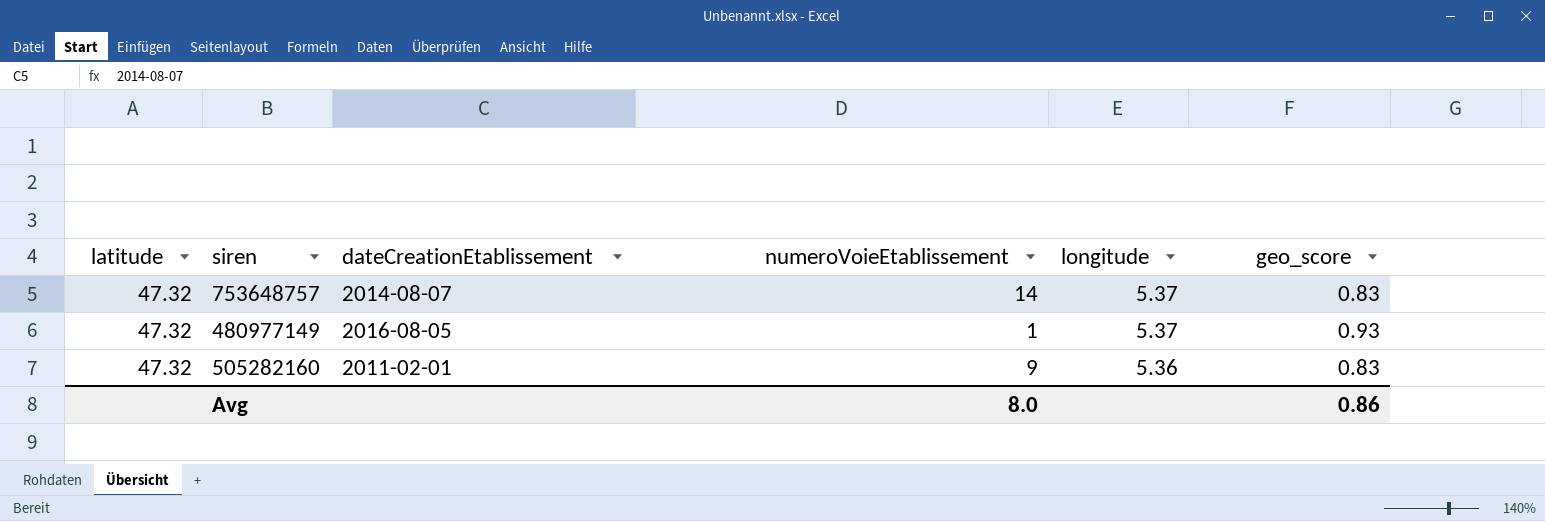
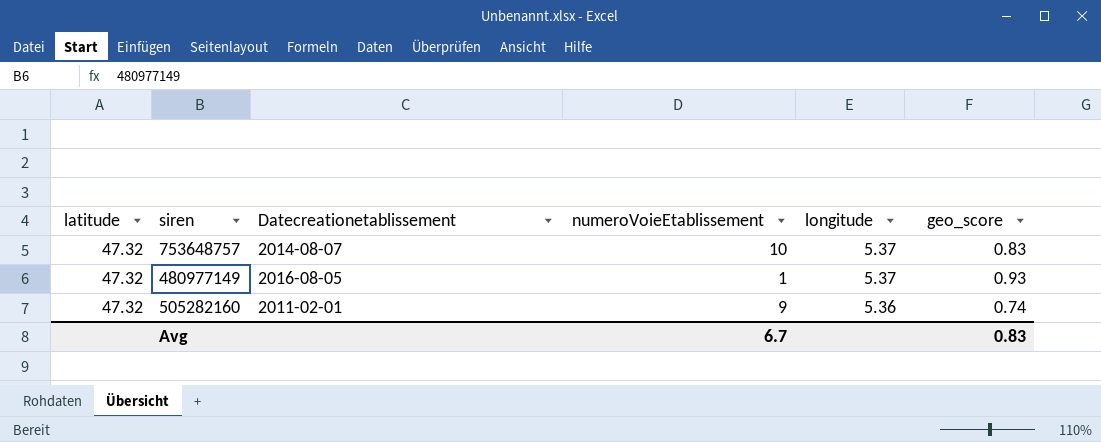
column name: dateCreationEtablissement -> Datecreationetablissement
753648757 | numeroVoieEtablissement: 14 -> 10
505282160 | geo_score: 0.83 -> 0.74
Avg | numeroVoieEtablissement: 8.0 -> 6.7
Avg | geo_score: 0.86 -> 0.83

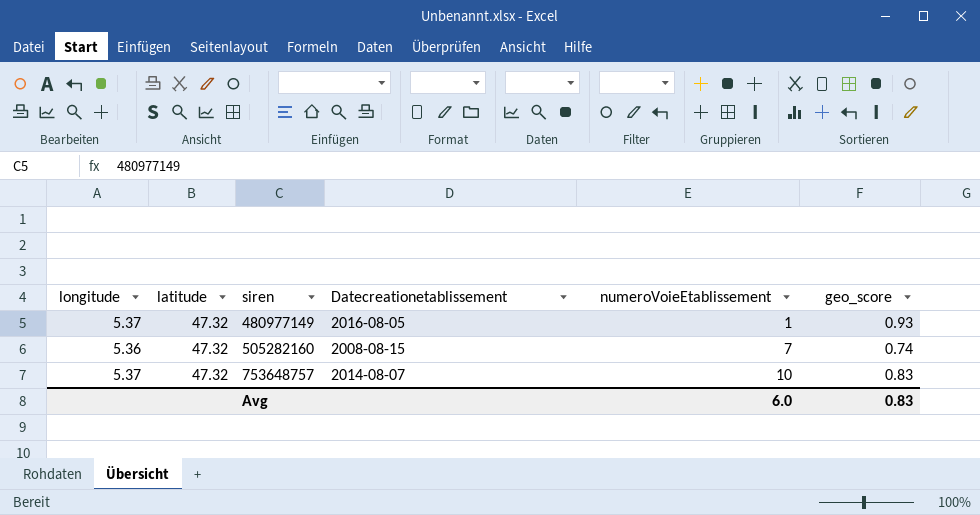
row order: longitude descending -> siren ascending
column longitude | position: 5 -> 1
505282160 | Datecreationetablissement: 2011-02-01 -> 2008-08-15
505282160 | numeroVoieEtablissement: 9 -> 7
Avg | numeroVoieEtablissement: 6.7 -> 6.0

